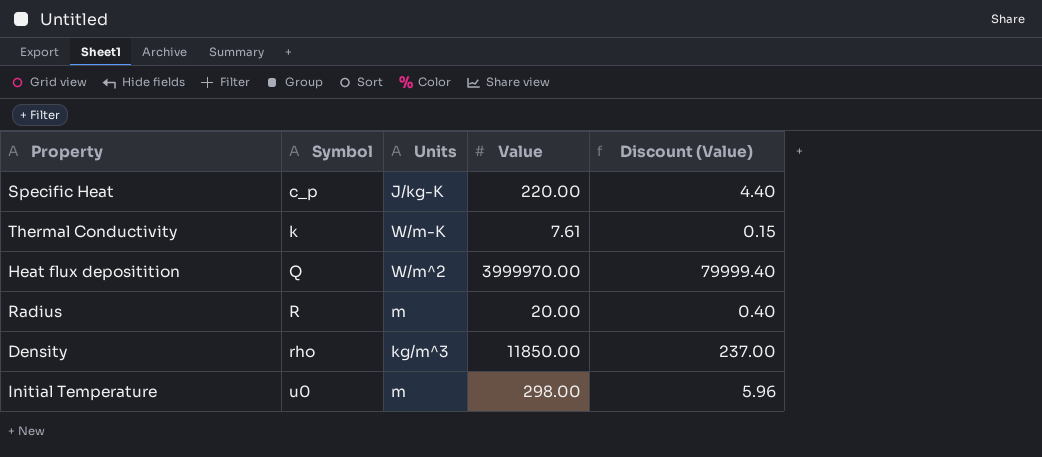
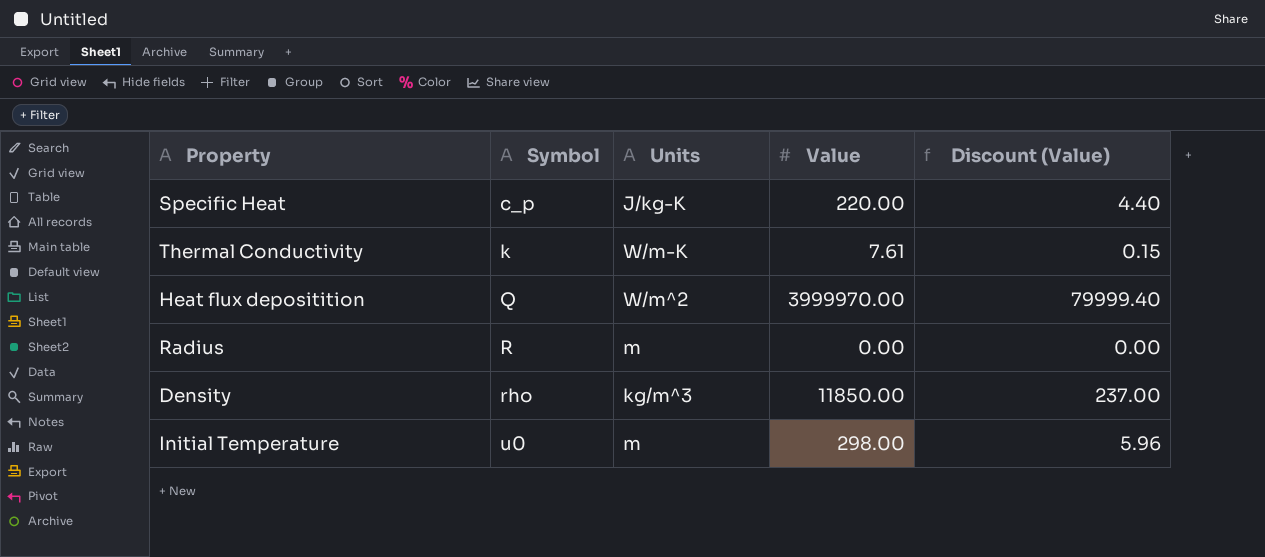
Radius | Value: 20.00 -> 0.00
Radius | Discount (Value): 0.40 -> 0.00

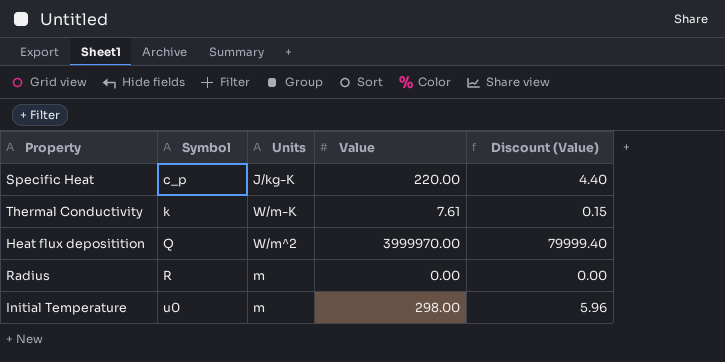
row Density: rho | kg/m^3 | 11850.00 | 237.00 -> none

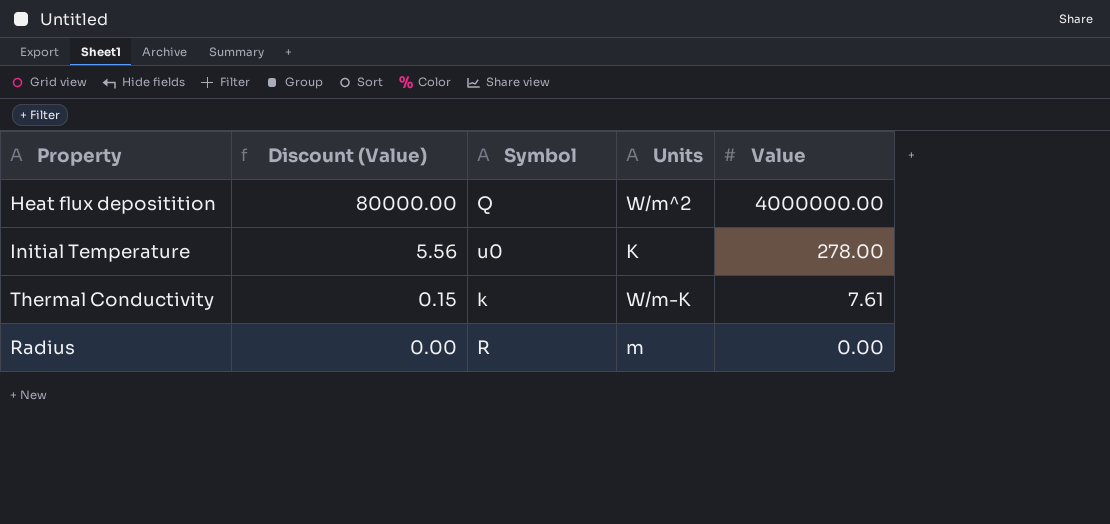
row order: Symbol ascending -> Discount (Value) descending
column Discount (Value) | position: 5 -> 2
row Specific Heat: c_p | J/kg-K | 220.00 | 4.40 -> none
Heat flux depositition | Discount (Value): 79999.40 -> 80000.00
Heat flux depositition | Value: 3999970.00 -> 4000000.00
Initial Temperature | Discount (Value): 5.96 -> 5.56
Initial Temperature | Units: m -> K
Initial Temperature | Value: 298.00 -> 278.00

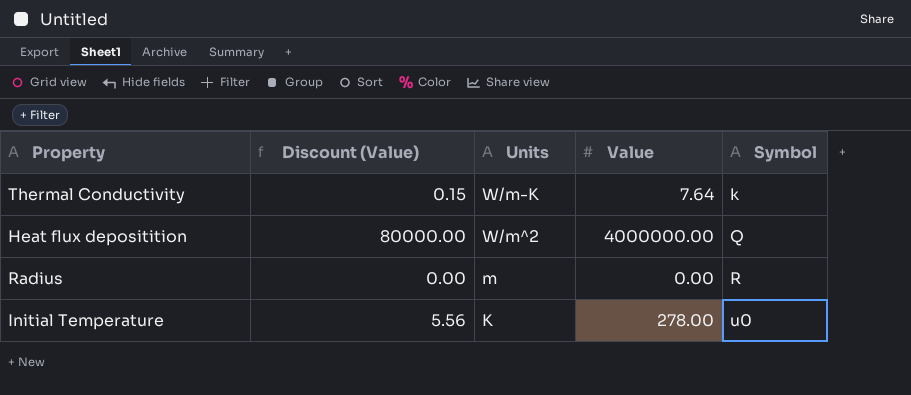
row order: Discount (Value) descending -> Symbol ascending
column Symbol | position: 3 -> 5
Thermal Conductivity | Value: 7.61 -> 7.64

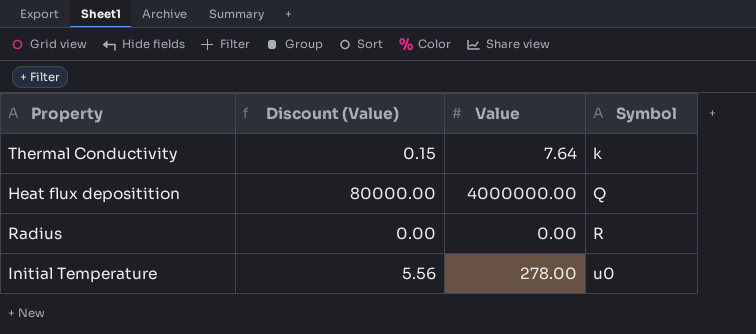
column Units | position: 3 -> none

